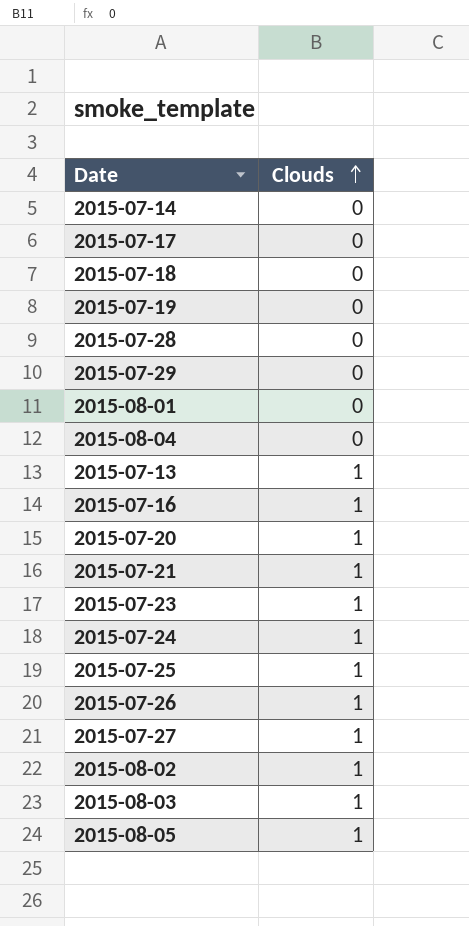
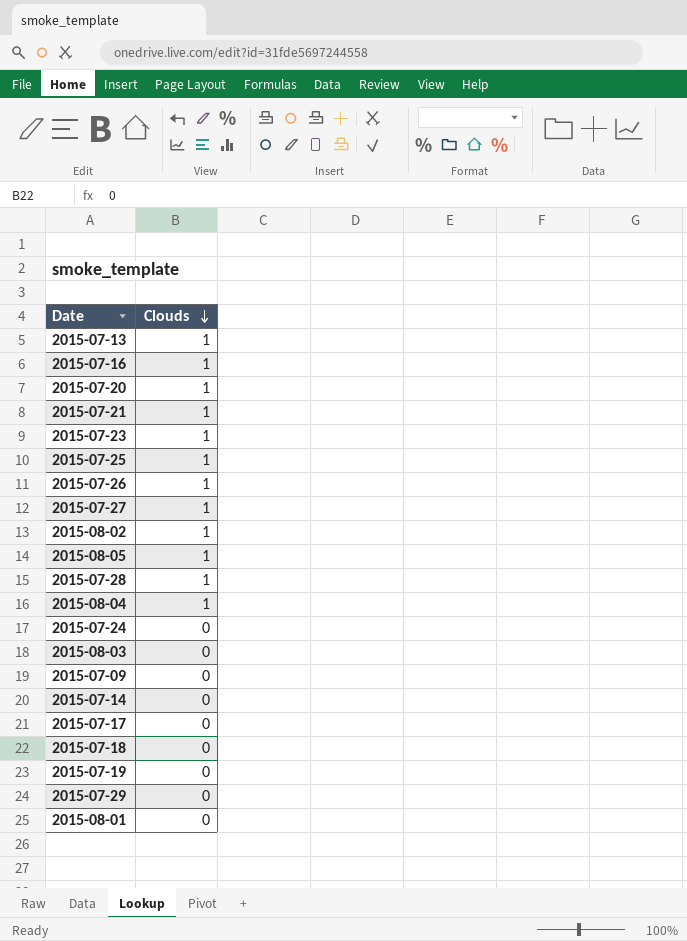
row order: Clouds ascending -> Clouds descending
2015-07-28 | Clouds: 0 -> 1
2015-08-04 | Clouds: 0 -> 1
2015-07-24 | Clouds: 1 -> 0
2015-08-03 | Clouds: 1 -> 0
row 2015-07-09: none -> 0

